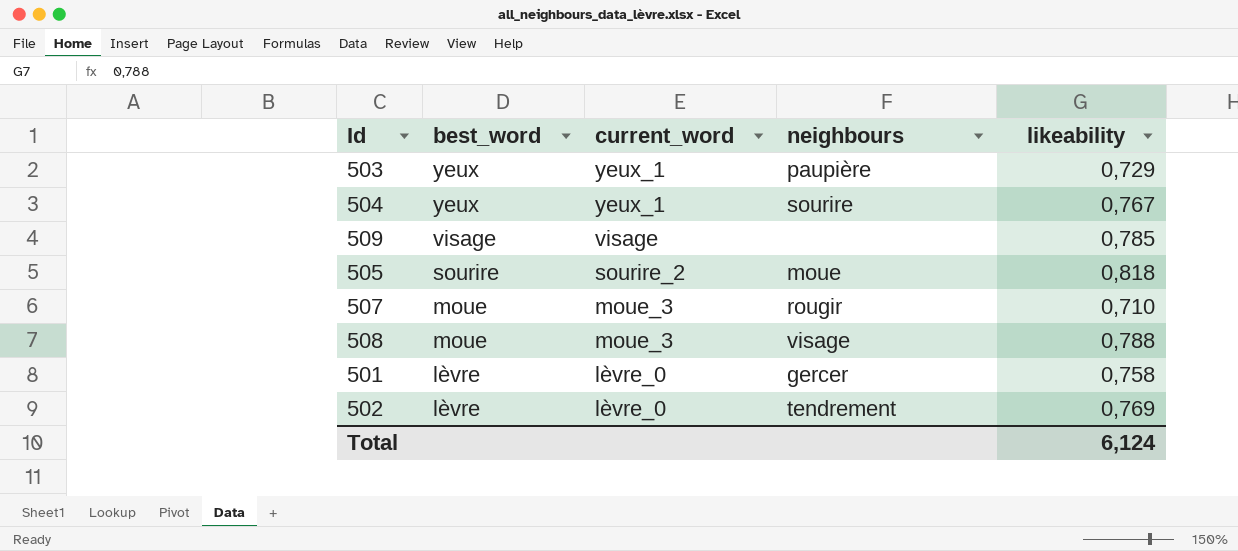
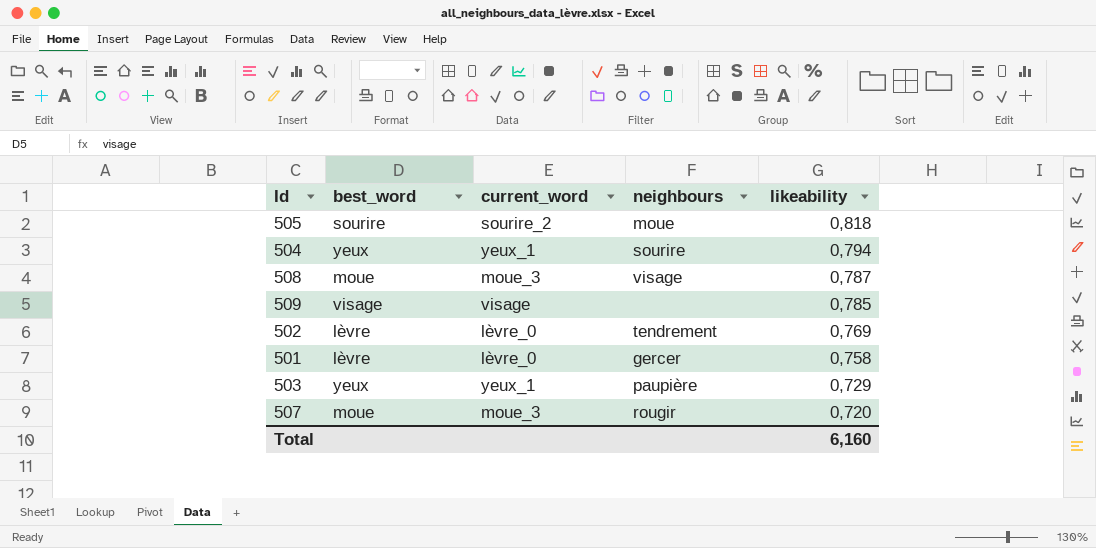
row order: best_word descending -> likeability descending
504 | likeability: 0,767 -> 0,794
508 | likeability: 0,788 -> 0,787
507 | likeability: 0,710 -> 0,720
Total | likeability: 6,124 -> 6,160

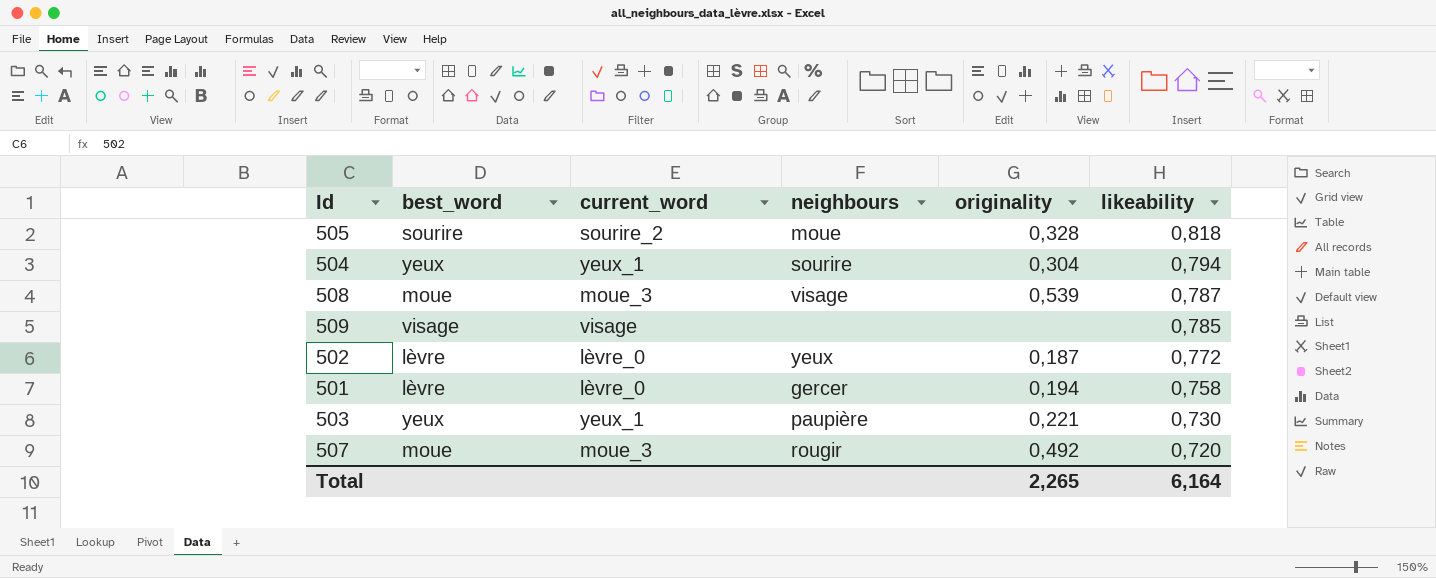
column originality | position: none -> 5
502 | neighbours: tendrement -> yeux
502 | likeability: 0,769 -> 0,772
503 | likeability: 0,729 -> 0,730
Total | likeability: 6,160 -> 6,164

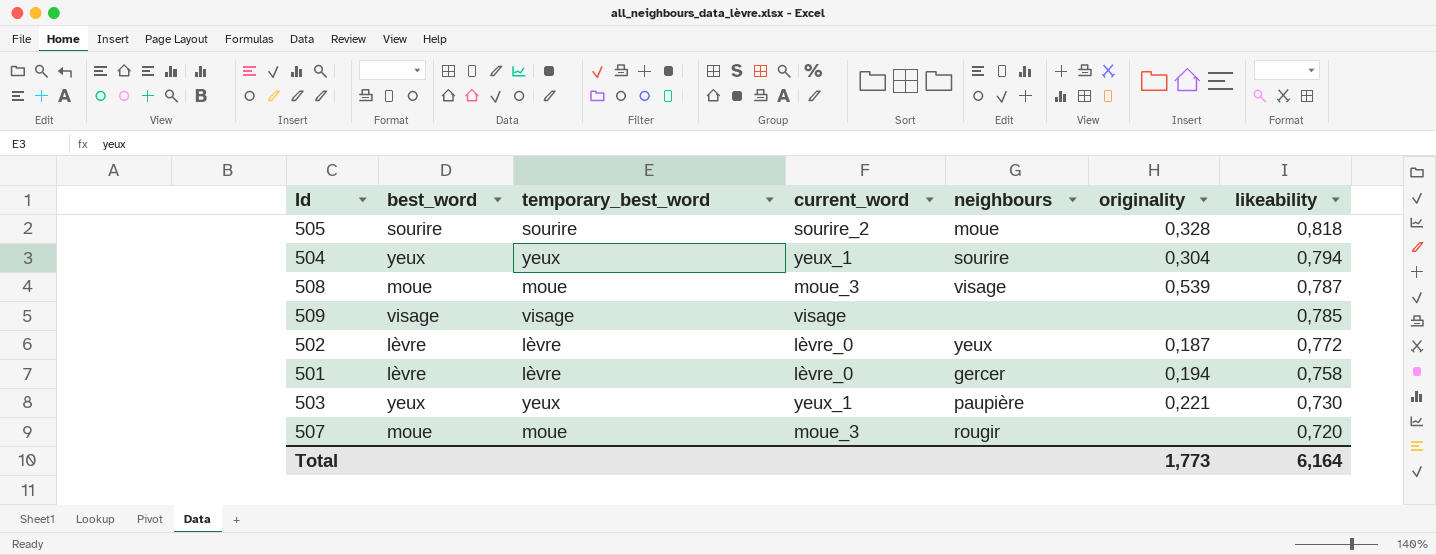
column temporary_best_word | position: none -> 3
507 | originality: 0,492 -> none
Total | originality: 2,265 -> 1,773

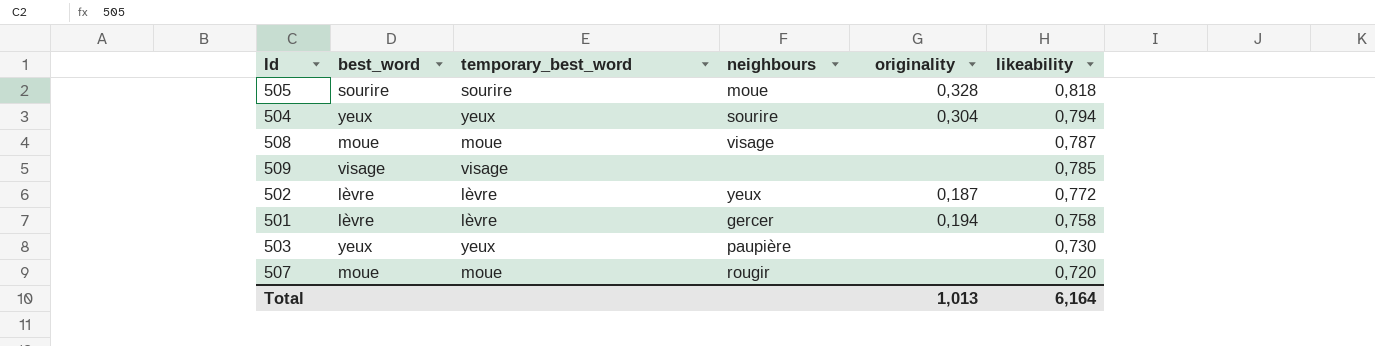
column current_word | position: 4 -> none
508 | originality: 0,539 -> none
503 | originality: 0,221 -> none
Total | originality: 1,773 -> 1,013

